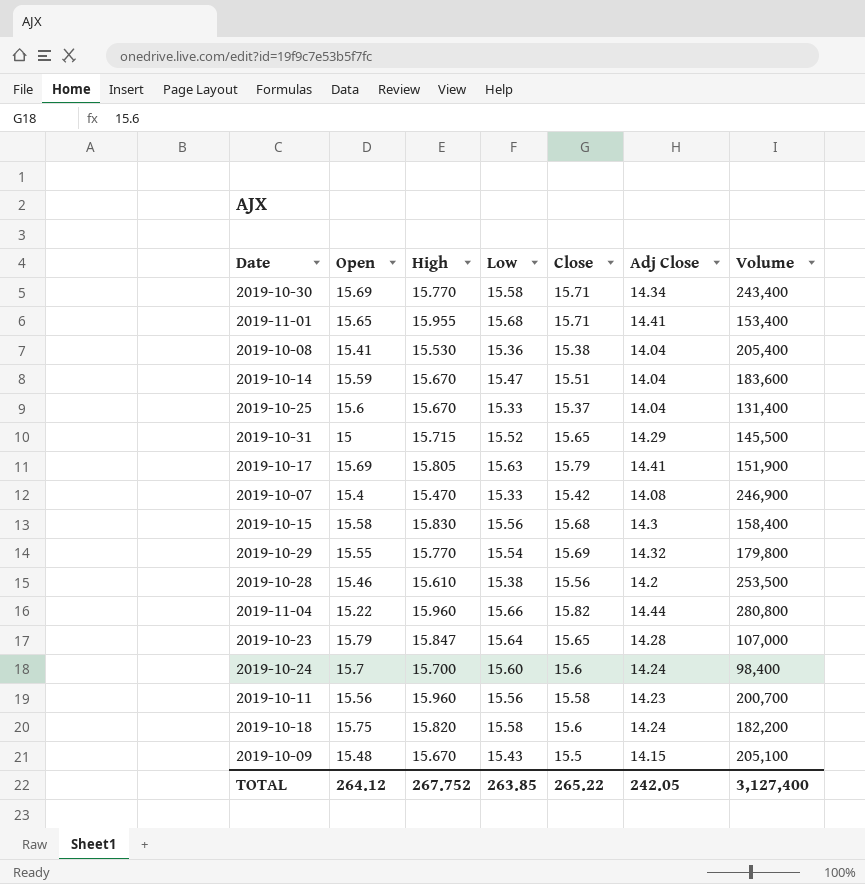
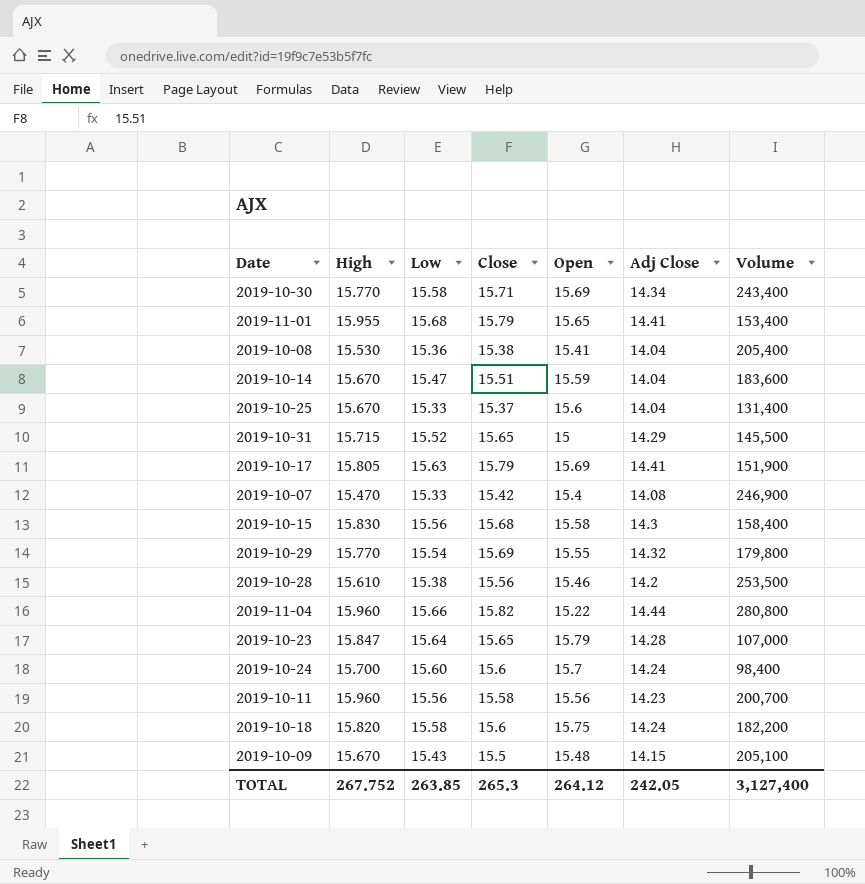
column Open | position: 2 -> 5
2019-11-01 | Close: 15.71 -> 15.79
TOTAL | Close: 265.22 -> 265.3

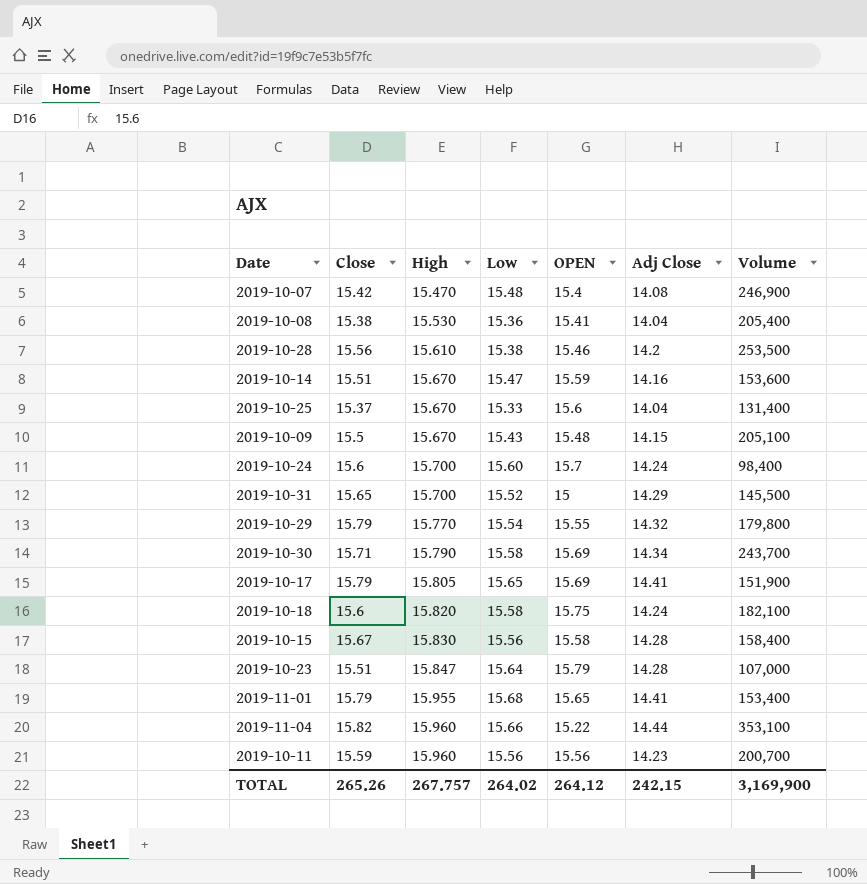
row order: none -> High ascending
column Close | position: 4 -> 2
column name: Open -> OPEN
2019-10-07 | Low: 15.33 -> 15.48
2019-10-14 | Adj Close: 14.04 -> 14.16
2019-10-14 | Volume: 183,600 -> 153,600
2019-10-31 | High: 15.715 -> 15.700
2019-10-29 | Close: 15.69 -> 15.79
2019-10-30 | High: 15.770 -> 15.790
2019-10-30 | Volume: 243,400 -> 243,700
2019-10-17 | Low: 15.63 -> 15.65
2019-10-18 | Volume: 182,200 -> 182,100
2019-10-15 | Close: 15.68 -> 15.67
2019-10-15 | Adj Close: 14.3 -> 14.28
2019-10-23 | Close: 15.65 -> 15.51
2019-11-04 | Volume: 280,800 -> 353,100
2019-10-11 | Close: 15.58 -> 15.59
TOTAL | Close: 265.3 -> 265.26
TOTAL | High: 267.752 -> 267.757
TOTAL | Low: 263.85 -> 264.02
TOTAL | Adj Close: 242.05 -> 242.15
TOTAL | Volume: 3,127,400 -> 3,169,900

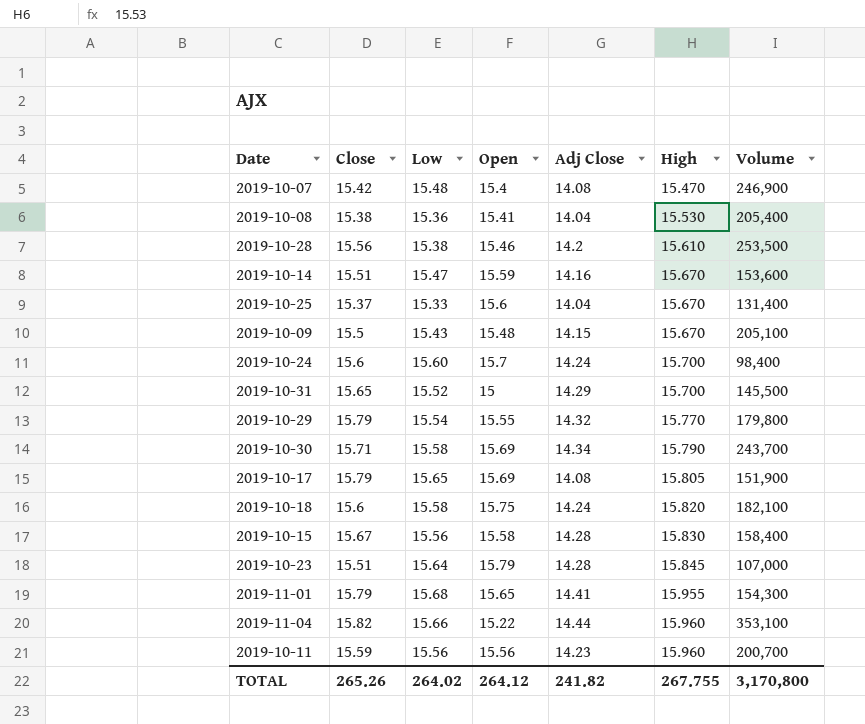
column name: OPEN -> Open
column High | position: 3 -> 6
2019-10-17 | Adj Close: 14.41 -> 14.08
2019-10-23 | High: 15.847 -> 15.845
2019-11-01 | Volume: 153,400 -> 154,300
TOTAL | Adj Close: 242.15 -> 241.82
TOTAL | High: 267.757 -> 267.755
TOTAL | Volume: 3,169,900 -> 3,170,800

